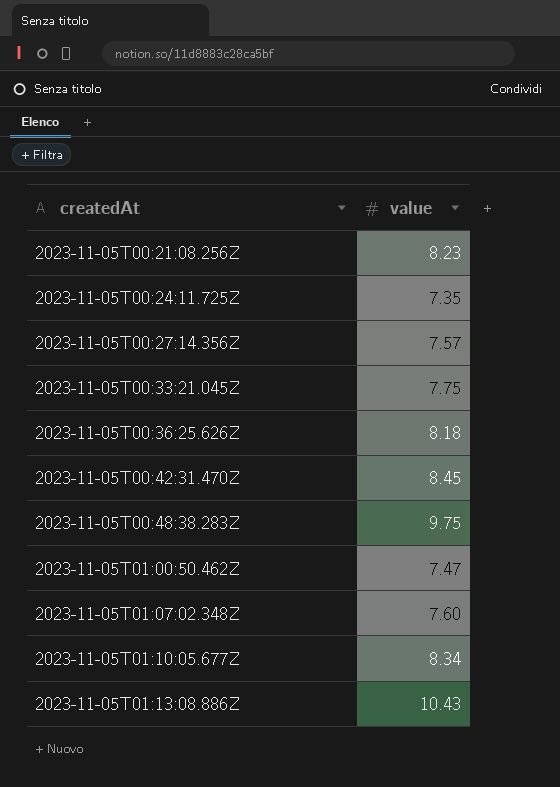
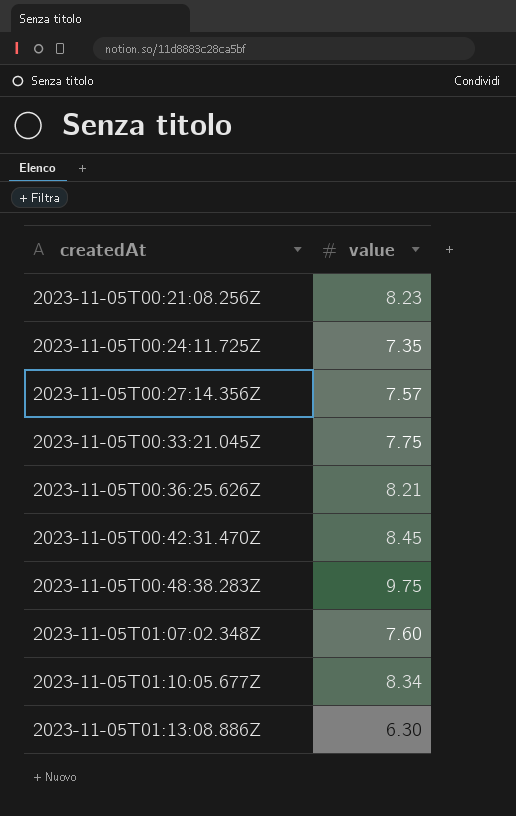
row 2023-11-05T01:00:50.462Z: 7.47 -> none
2023-11-05T00:36:25.626Z | value: 8.18 -> 8.21
2023-11-05T01:13:08.886Z | value: 10.43 -> 6.30

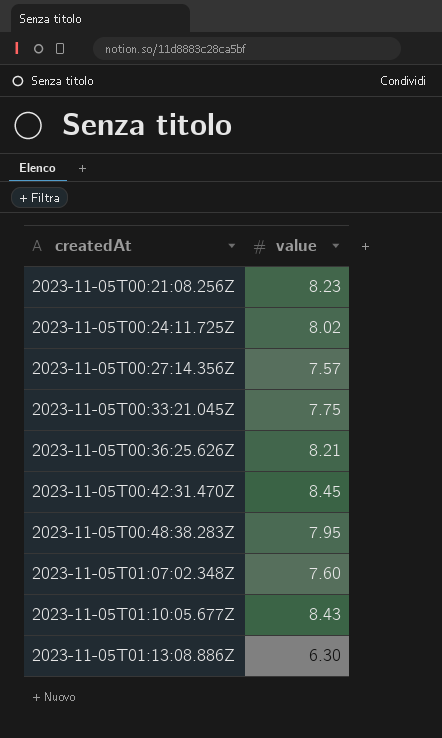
2023-11-05T00:24:11.725Z | value: 7.35 -> 8.02
2023-11-05T00:48:38.283Z | value: 9.75 -> 7.95
2023-11-05T01:10:05.677Z | value: 8.34 -> 8.43

